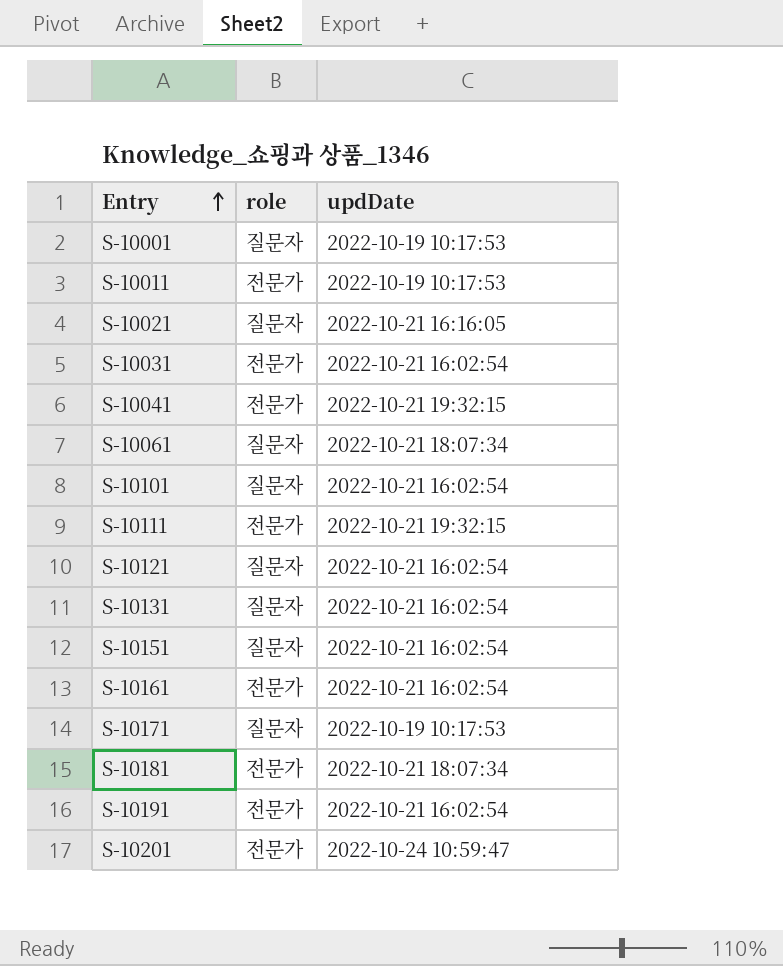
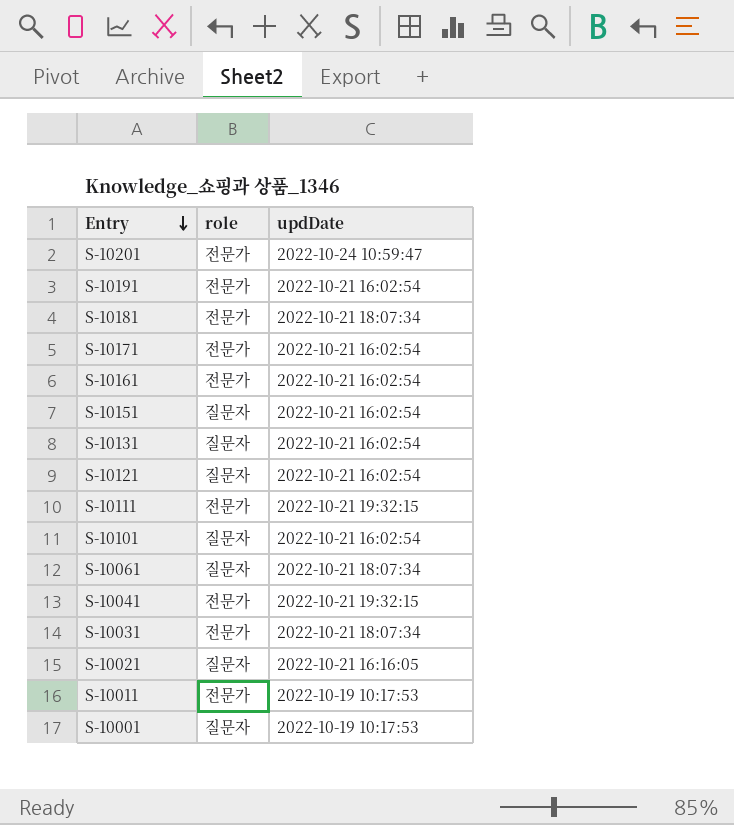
row order: Entry ascending -> Entry descending
S-10171 | role: 질문자 -> 전문가
S-10171 | updDate: 2022-10-19 10:17:53 -> 2022-10-21 16:02:54
S-10031 | updDate: 2022-10-21 16:02:54 -> 2022-10-21 18:07:34

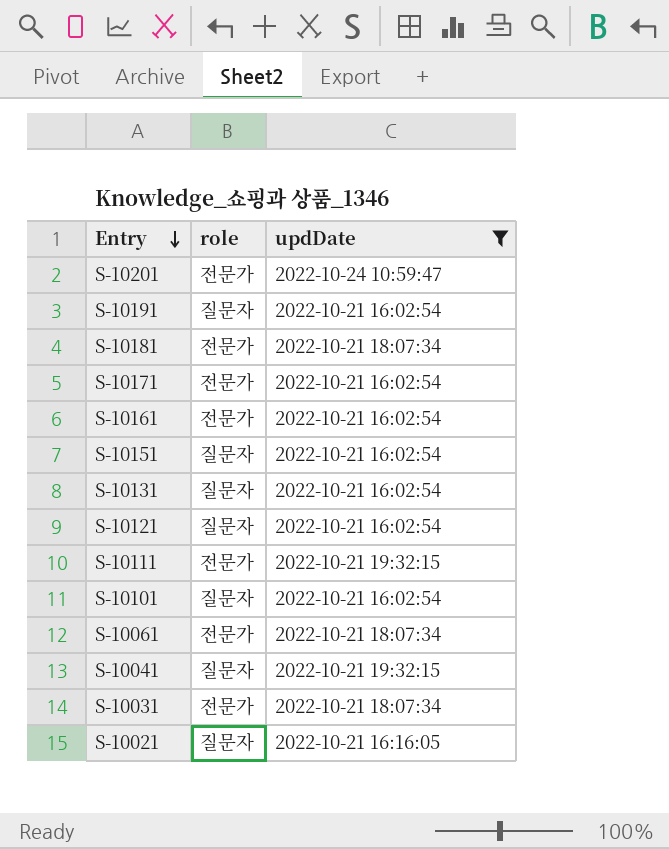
filter: none -> updDate != 2022-10-19 10:17:53
S-10191 | role: 전문가 -> 질문자
S-10061 | role: 질문자 -> 전문가
S-10041 | role: 전문가 -> 질문자

